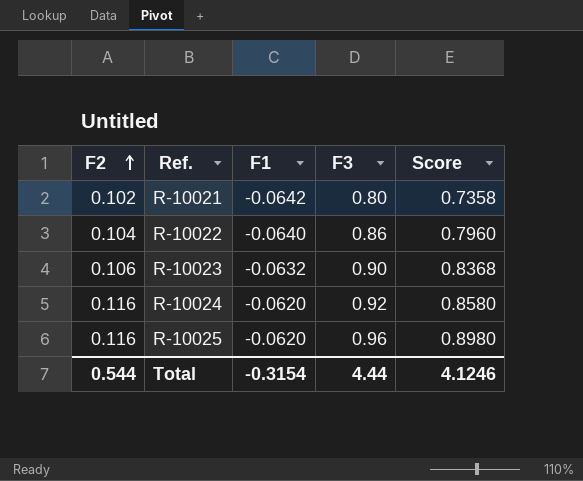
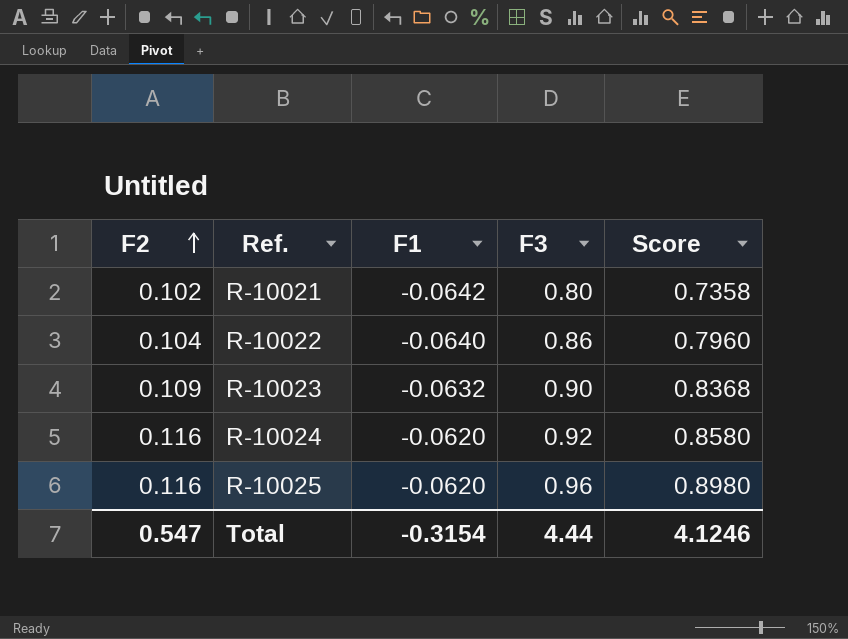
R-10023 | F2: 0.106 -> 0.109
Total | F2: 0.544 -> 0.547

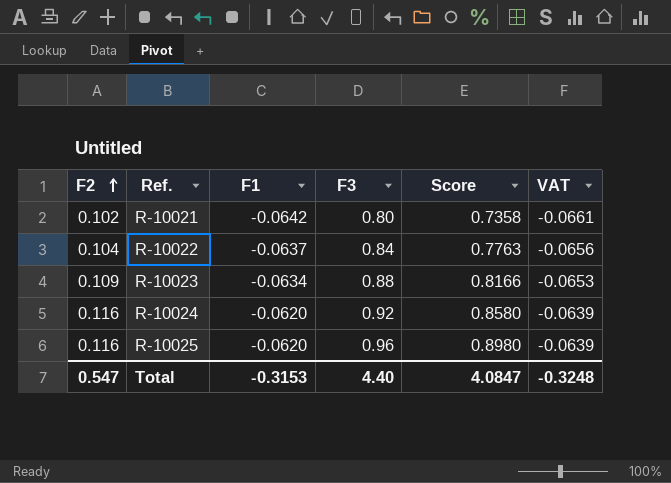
column VAT | formula: none -> [F1] * 1.03
R-10022 | F1: -0.0640 -> -0.0637
R-10022 | F3: 0.86 -> 0.84
R-10022 | Score: 0.7960 -> 0.7763
R-10023 | F1: -0.0632 -> -0.0634
R-10023 | F3: 0.90 -> 0.88
R-10023 | Score: 0.8368 -> 0.8166
Total | F1: -0.3154 -> -0.3153
Total | F3: 4.44 -> 4.40
Total | Score: 4.1246 -> 4.0847

